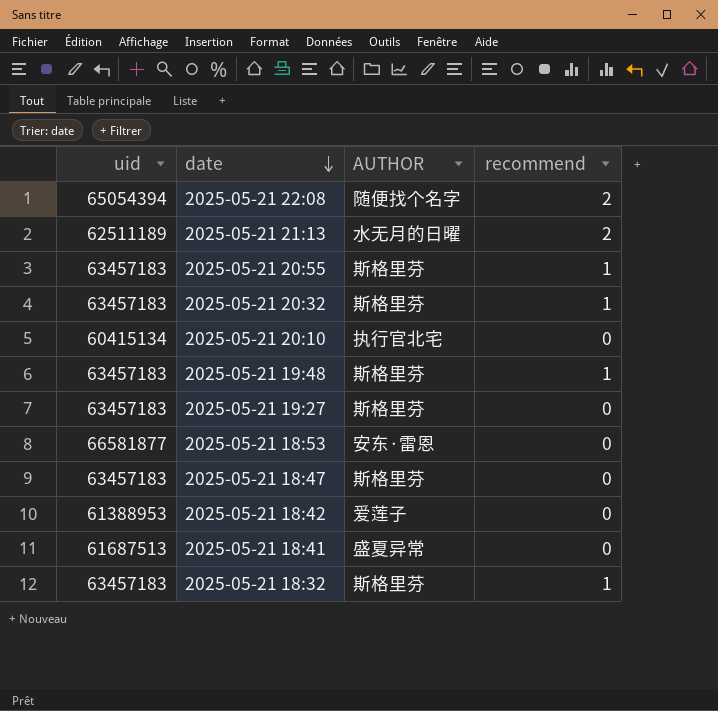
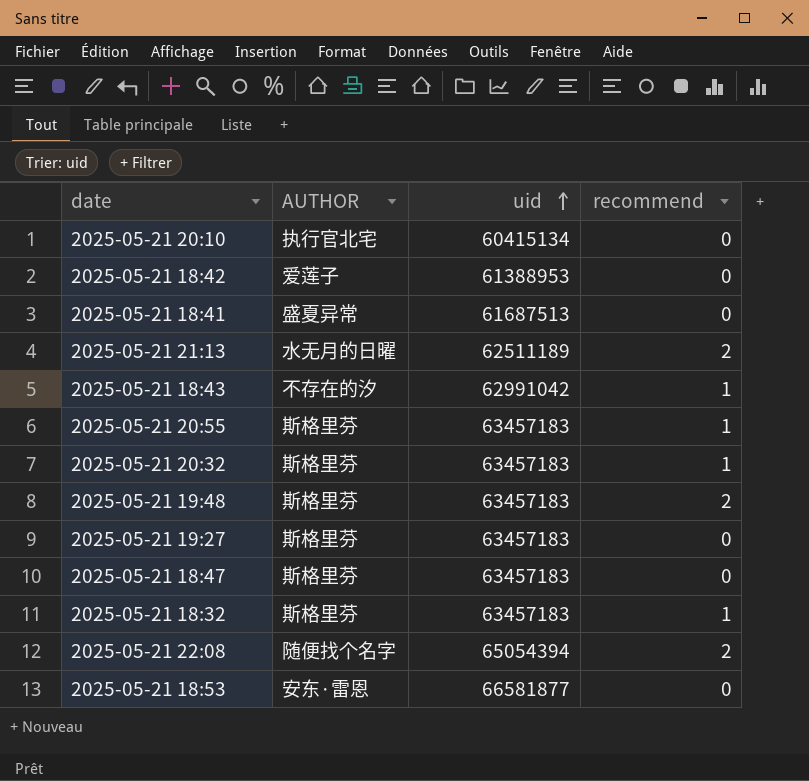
row order: date descending -> uid ascending
column uid | position: 1 -> 3
row 2025-05-21 18:43: none -> 不存在的汐 | 62991042 | 1
2025-05-21 19:48 | recommend: 1 -> 2

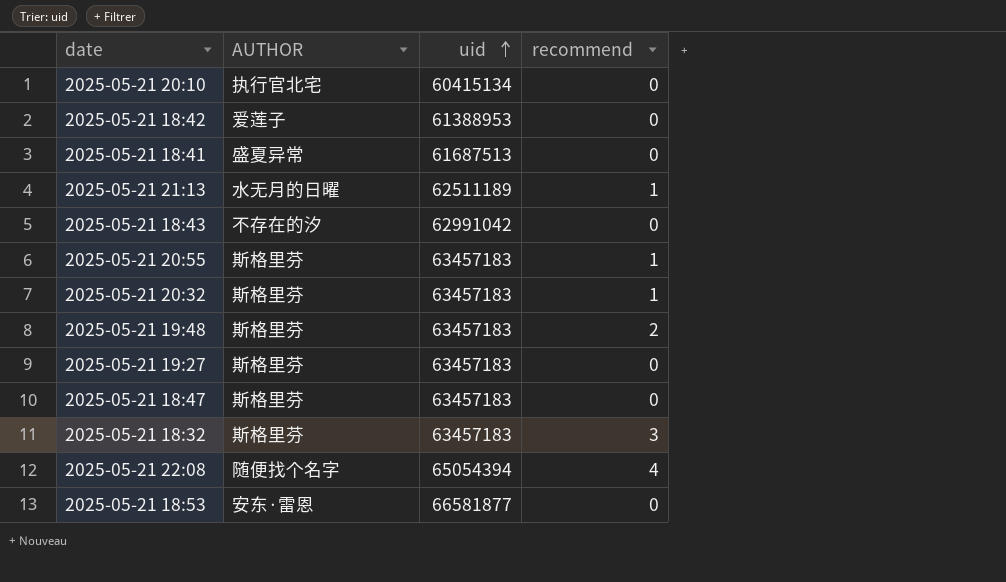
2025-05-21 21:13 | recommend: 2 -> 1
2025-05-21 18:43 | recommend: 1 -> 0
2025-05-21 18:32 | recommend: 1 -> 3
2025-05-21 22:08 | recommend: 2 -> 4

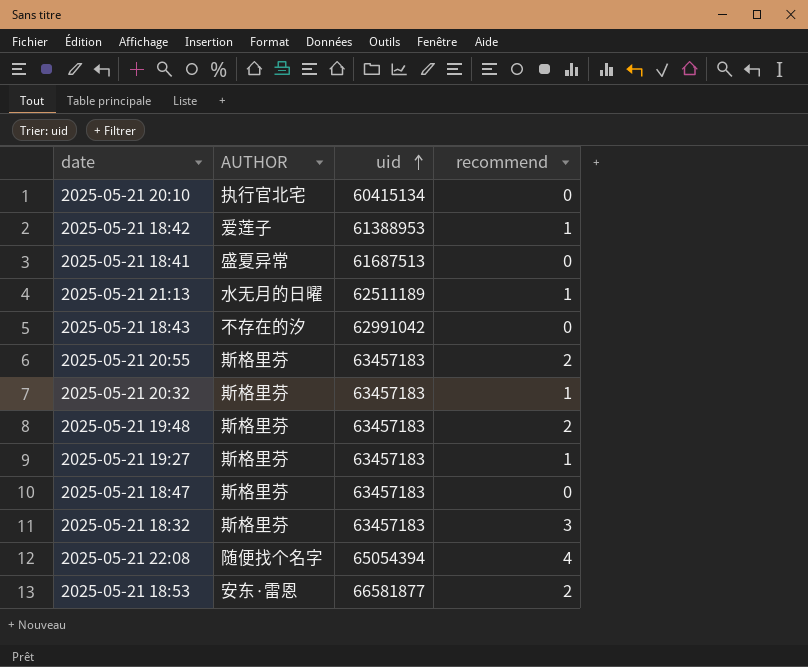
2025-05-21 18:42 | recommend: 0 -> 1
2025-05-21 20:55 | recommend: 1 -> 2
2025-05-21 19:27 | recommend: 0 -> 1
2025-05-21 18:53 | recommend: 0 -> 2

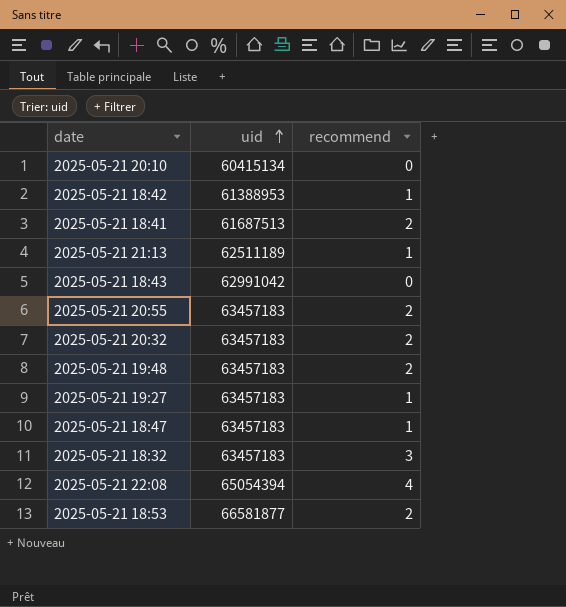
column AUTHOR | position: 2 -> none
2025-05-21 18:41 | recommend: 0 -> 2
2025-05-21 20:32 | recommend: 1 -> 2
2025-05-21 18:47 | recommend: 0 -> 1

